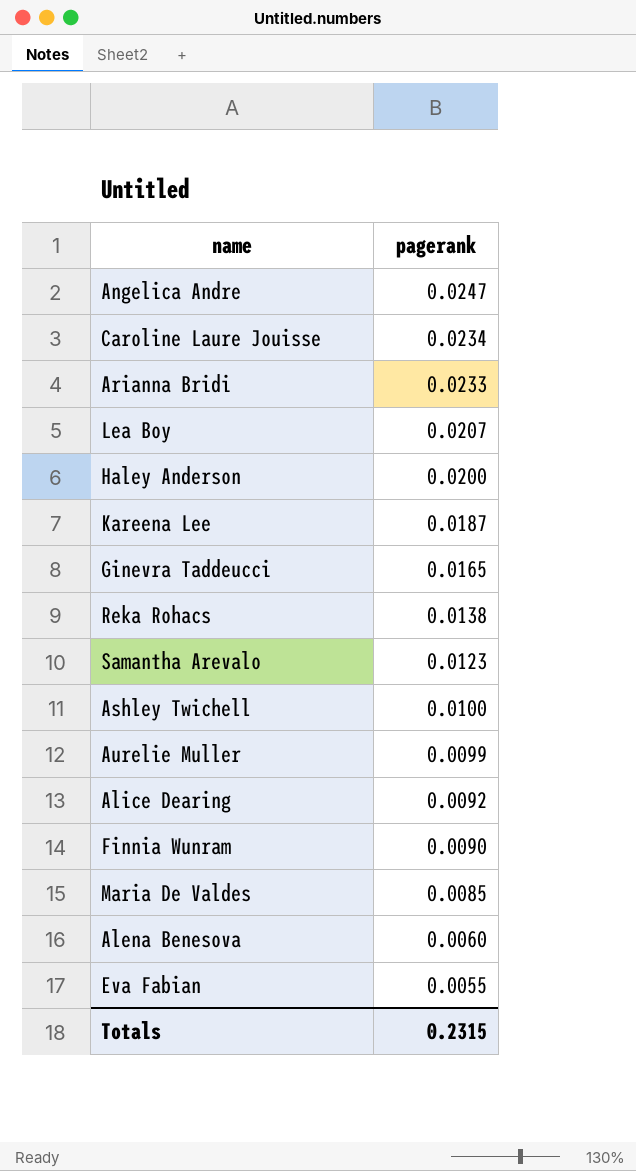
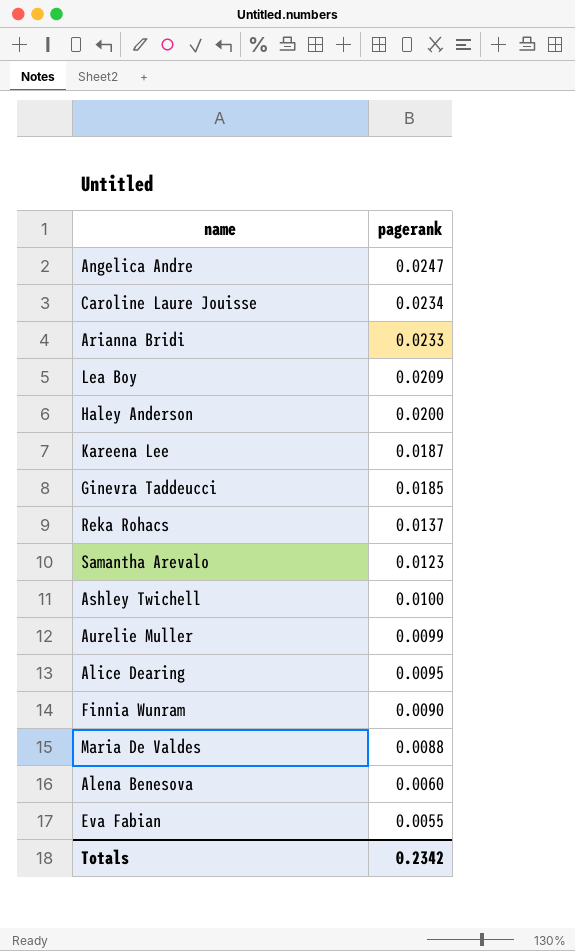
Lea Boy | pagerank: 0.0207 -> 0.0209
Ginevra Taddeucci | pagerank: 0.0165 -> 0.0185
Reka Rohacs | pagerank: 0.0138 -> 0.0137
Alice Dearing | pagerank: 0.0092 -> 0.0095
Maria De Valdes | pagerank: 0.0085 -> 0.0088
Totals | pagerank: 0.2315 -> 0.2342

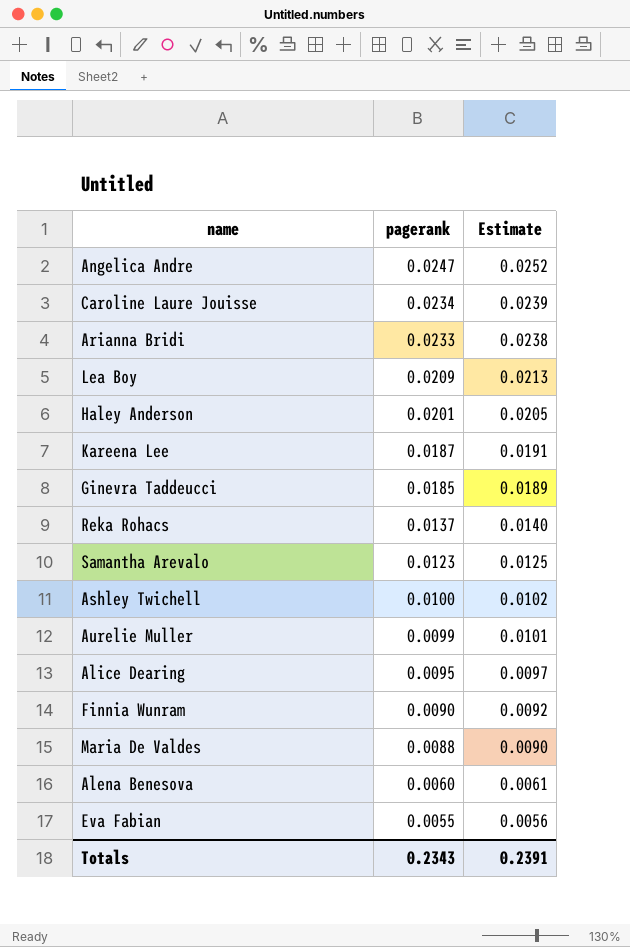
column Estimate | formula: none -> [pagerank] * 1.02
Haley Anderson | pagerank: 0.0200 -> 0.0201
Totals | pagerank: 0.2342 -> 0.2343

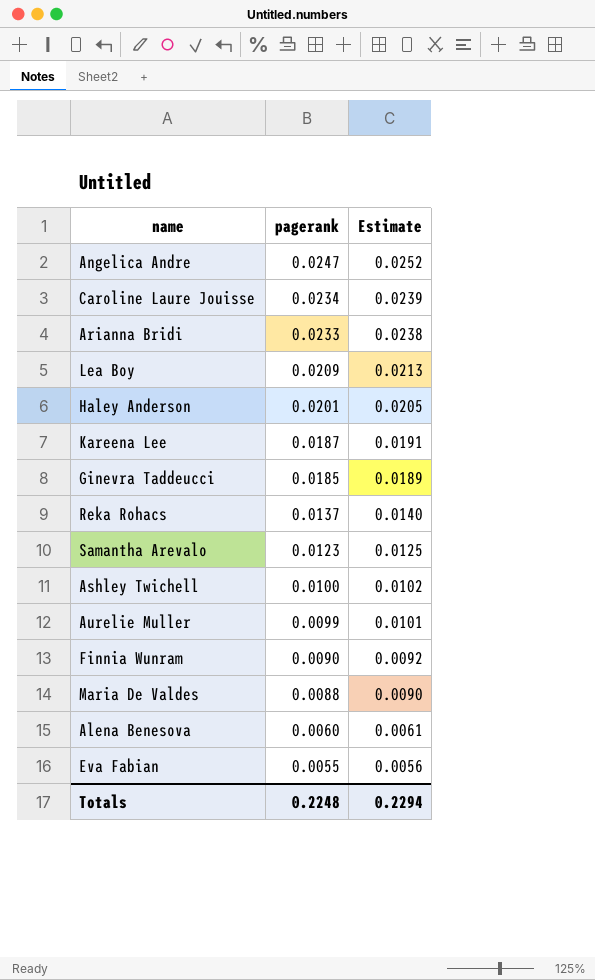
row Alice Dearing: 0.0095 | 0.0097 -> none
Totals | pagerank: 0.2343 -> 0.2248
Totals | Estimate: 0.2391 -> 0.2294

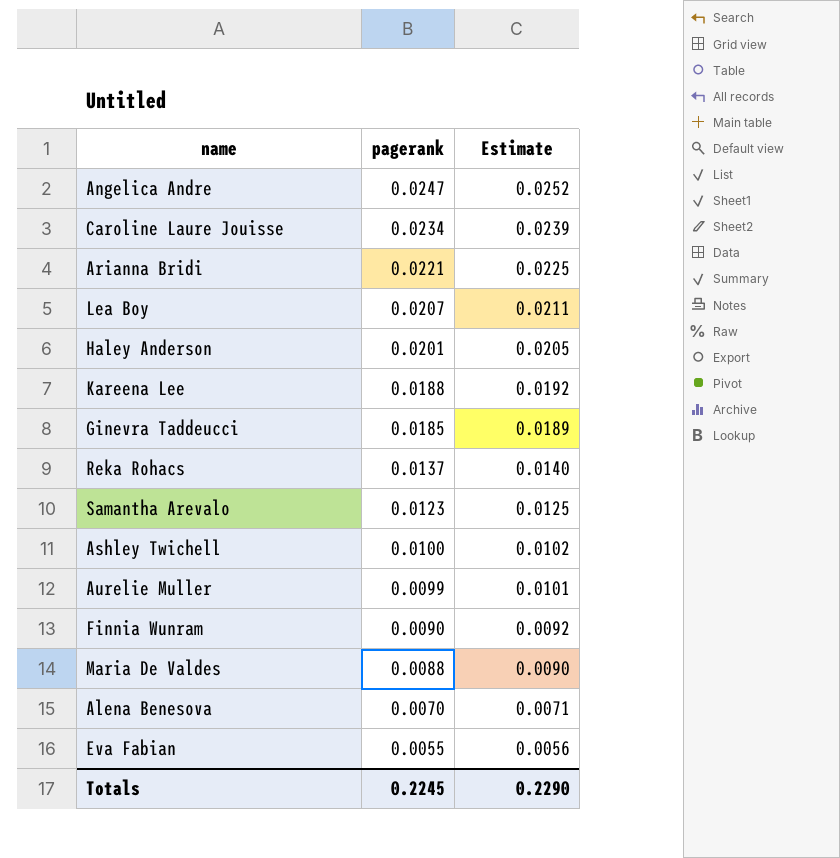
Arianna Bridi | pagerank: 0.0233 -> 0.0221
Arianna Bridi | Estimate: 0.0238 -> 0.0225
Lea Boy | pagerank: 0.0209 -> 0.0207
Lea Boy | Estimate: 0.0213 -> 0.0211
Kareena Lee | pagerank: 0.0187 -> 0.0188
Kareena Lee | Estimate: 0.0191 -> 0.0192
Alena Benesova | pagerank: 0.0060 -> 0.0070
Alena Benesova | Estimate: 0.0061 -> 0.0071
Totals | pagerank: 0.2248 -> 0.2245
Totals | Estimate: 0.2294 -> 0.2290

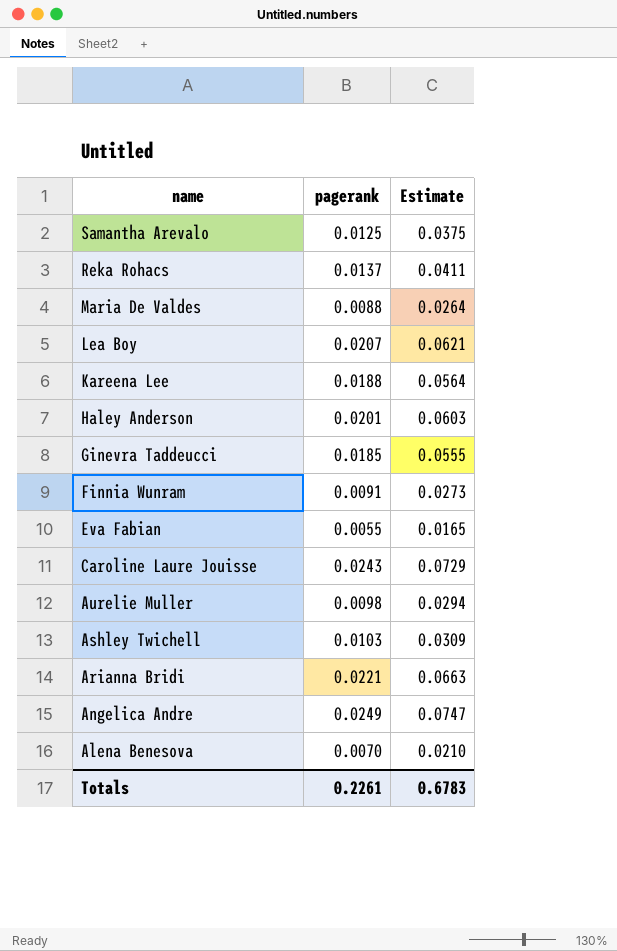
row order: pagerank descending -> name descending
column Estimate | formula: [pagerank] * 1.02 -> [pagerank] * 3
Samantha Arevalo | pagerank: 0.0123 -> 0.0125
Finnia Wunram | pagerank: 0.0090 -> 0.0091
Caroline Laure Jouisse | pagerank: 0.0234 -> 0.0243
Aurelie Muller | pagerank: 0.0099 -> 0.0098
Ashley Twichell | pagerank: 0.0100 -> 0.0103
Angelica Andre | pagerank: 0.0247 -> 0.0249
Totals | pagerank: 0.2245 -> 0.2261
Totals | Estimate: 0.2290 -> 0.6783

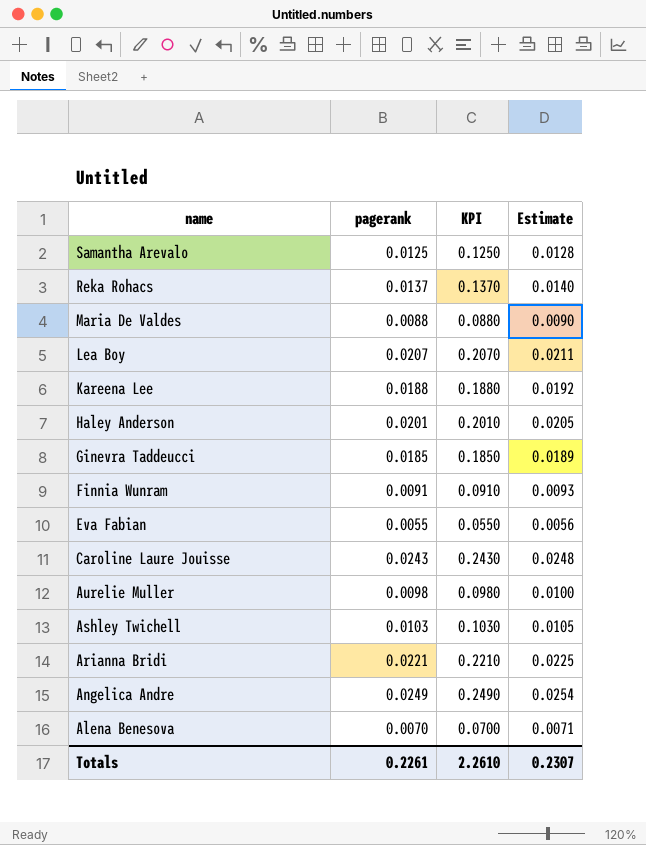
column KPI | formula: none -> [pagerank] * 10
column Estimate | formula: [pagerank] * 3 -> [pagerank] * 1.02
Totals | Estimate: 0.6783 -> 0.2307

